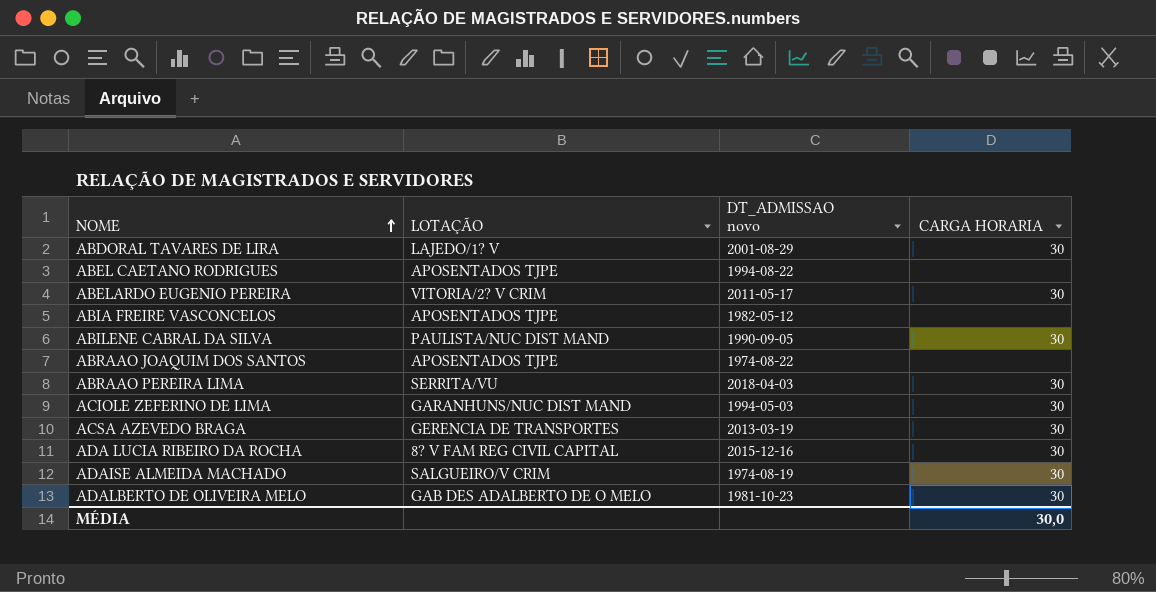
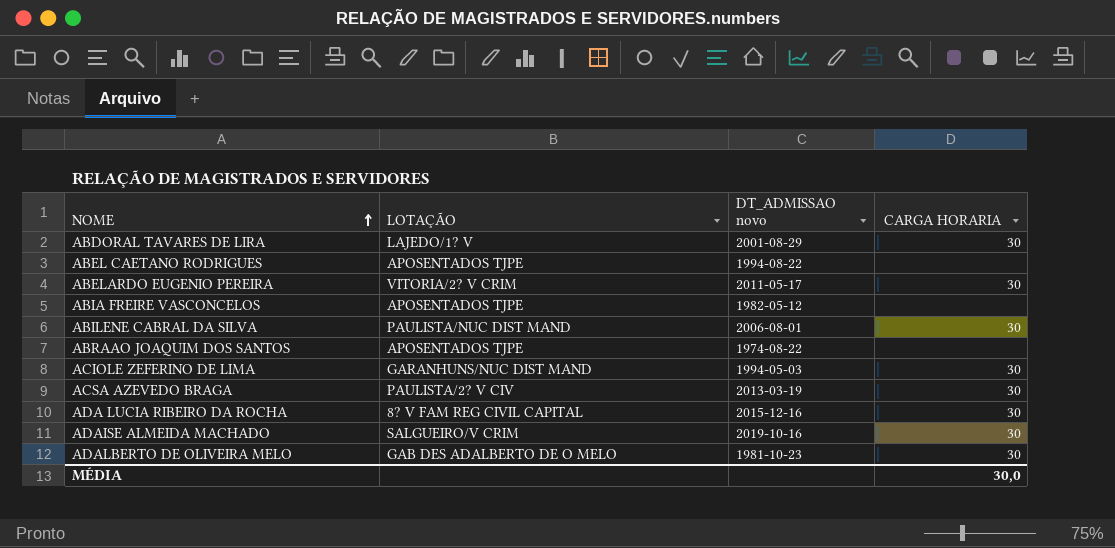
row ABRAAO PEREIRA LIMA: SERRITA/VU | 2018-04-03 | 30 -> none
ABILENE CABRAL DA SILVA | DT_ADMISSAO novo: 1990-09-05 -> 2006-08-01
ACSA AZEVEDO BRAGA | LOTAÇÃO: GERENCIA DE TRANSPORTES -> PAULISTA/2? V CIV
ADAISE ALMEIDA MACHADO | DT_ADMISSAO novo: 1974-08-19 -> 2019-10-16

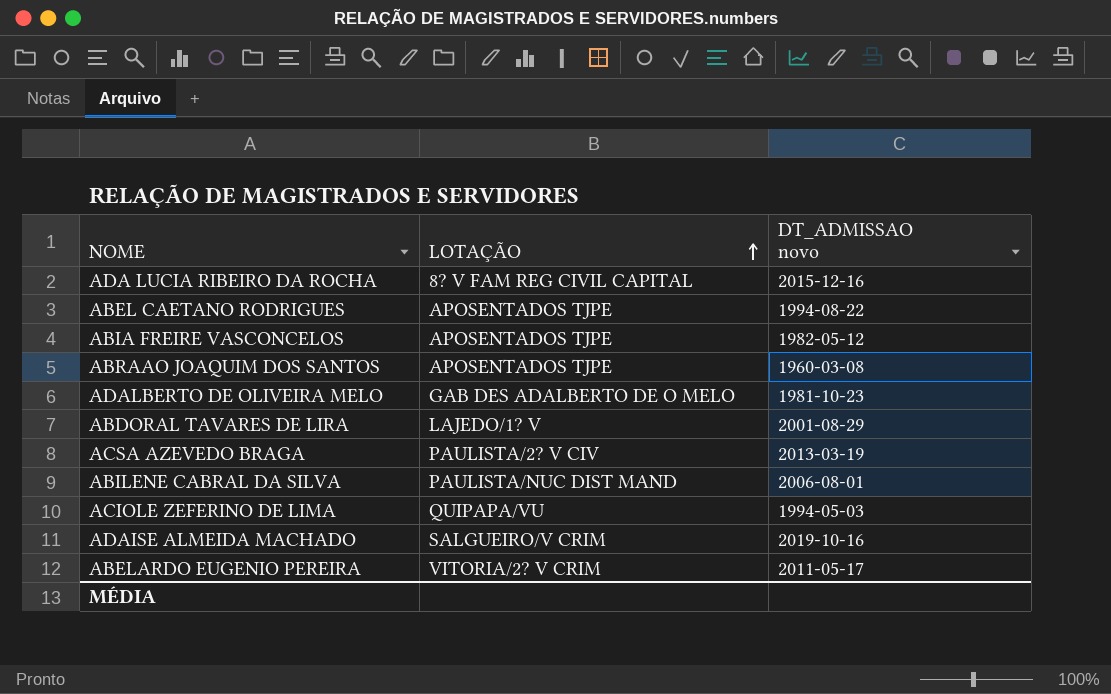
row order: NOME ascending -> LOTAÇÃO ascending
column CARGA HORARIA | position: 4 -> none
ABRAAO JOAQUIM DOS SANTOS | DT_ADMISSAO novo: 1974-08-22 -> 1960-03-08
ACIOLE ZEFERINO DE LIMA | LOTAÇÃO: GARANHUNS/NUC DIST MAND -> QUIPAPA/VU

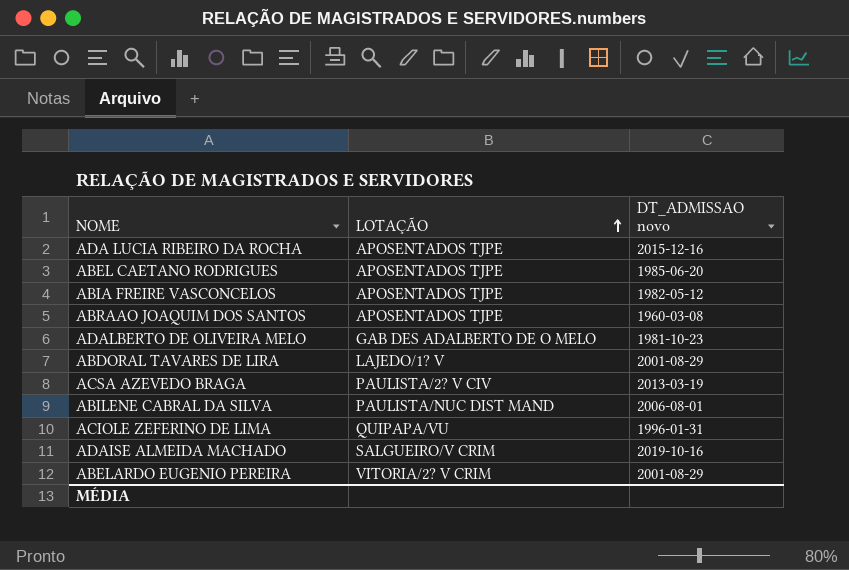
ADA LUCIA RIBEIRO DA ROCHA | LOTAÇÃO: 8? V FAM REG CIVIL CAPITAL -> APOSENTADOS TJPE
ABEL CAETANO RODRIGUES | DT_ADMISSAO novo: 1994-08-22 -> 1985-06-20
ACIOLE ZEFERINO DE LIMA | DT_ADMISSAO novo: 1994-05-03 -> 1996-01-31
ABELARDO EUGENIO PEREIRA | DT_ADMISSAO novo: 2011-05-17 -> 2001-08-29

